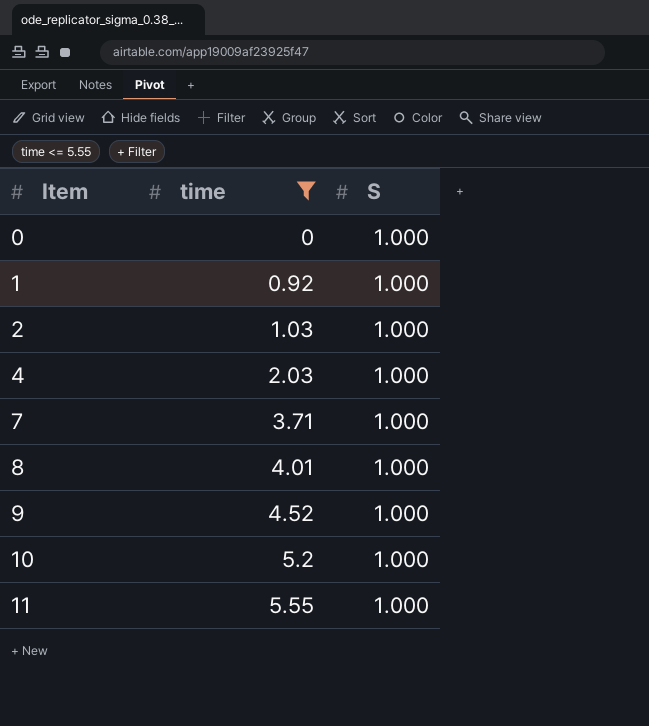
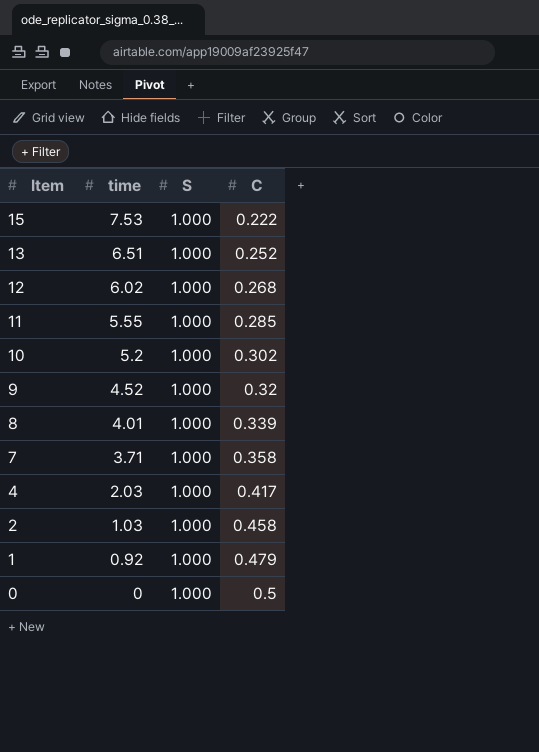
filter: time <= 5.55 -> none
row order: Item ascending -> Item descending
column C | position: none -> 4

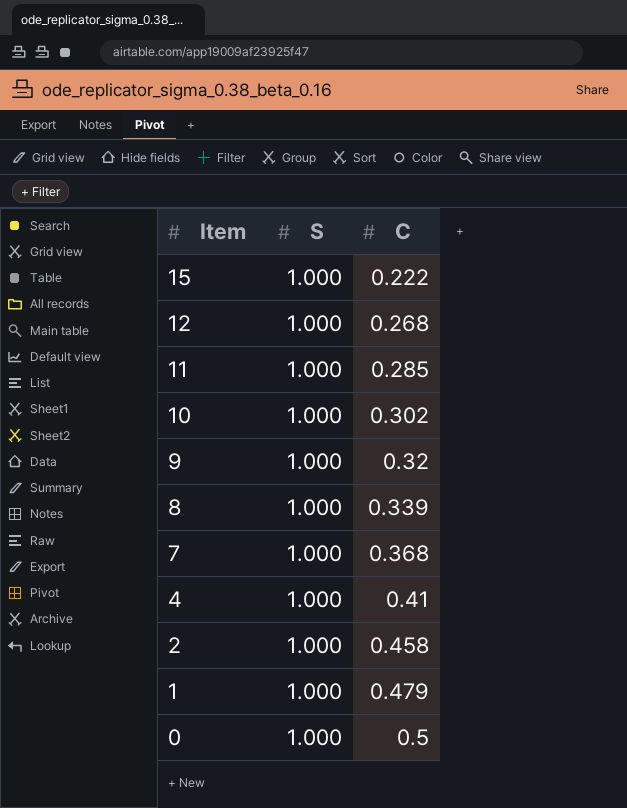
column time | position: 2 -> none
row 13: 6.51 | 1.000 | 0.252 -> none
7 | C: 0.358 -> 0.368
4 | C: 0.417 -> 0.41

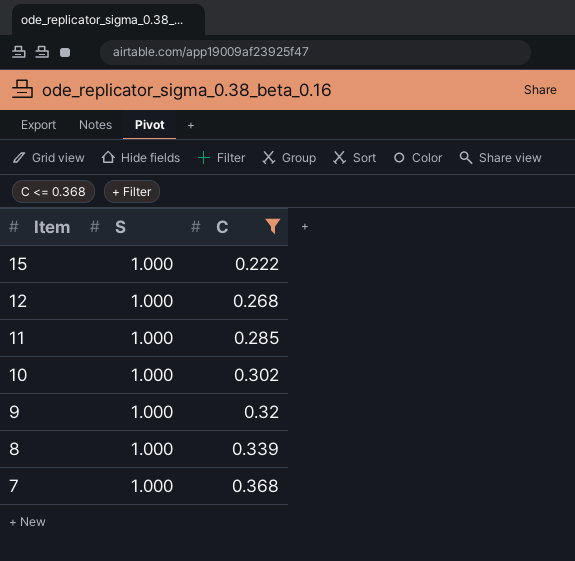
filter: none -> C <= 0.368

